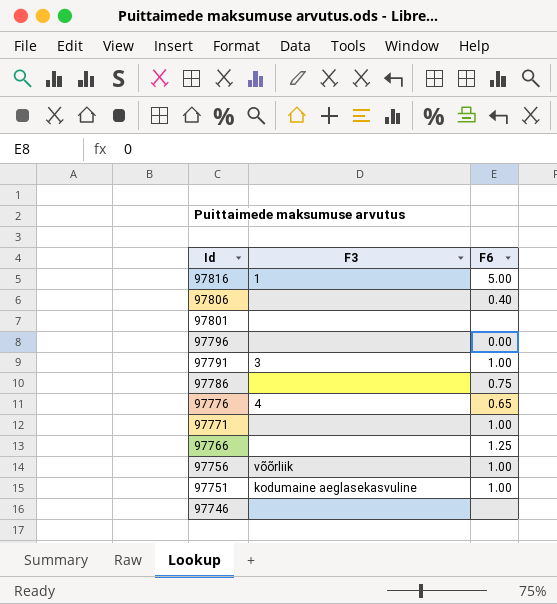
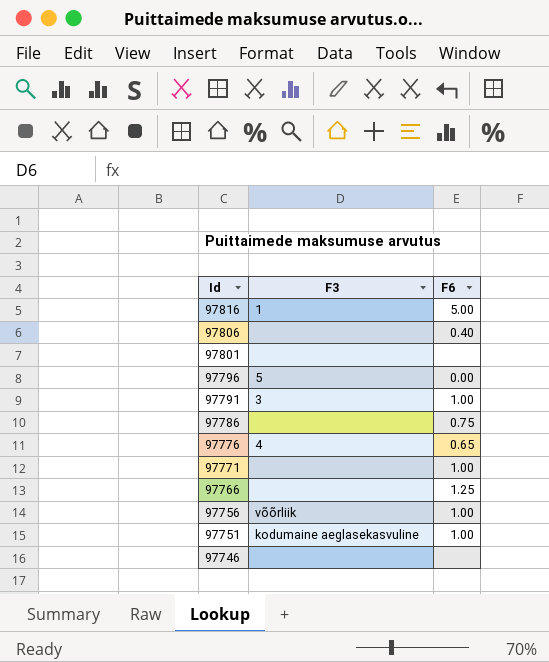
97796 | F3: none -> 5

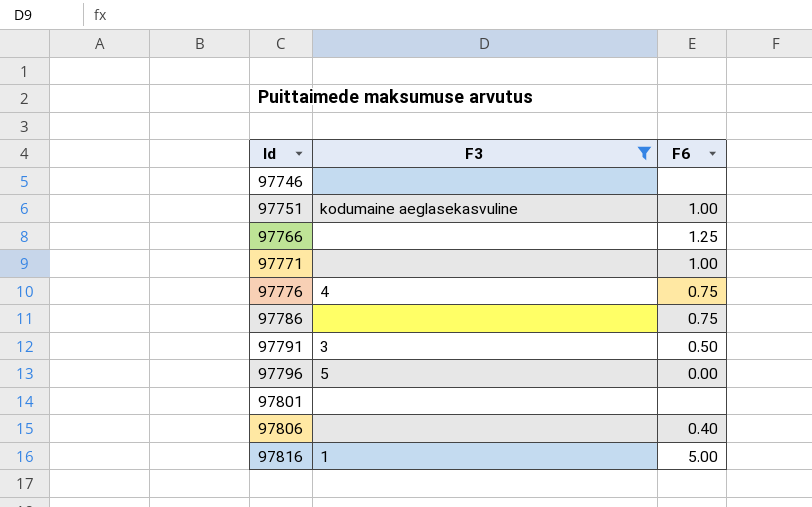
filter: none -> F3 != võõrliik
row order: Id descending -> Id ascending
97776 | F6: 0.65 -> 0.75
97791 | F6: 1.00 -> 0.50

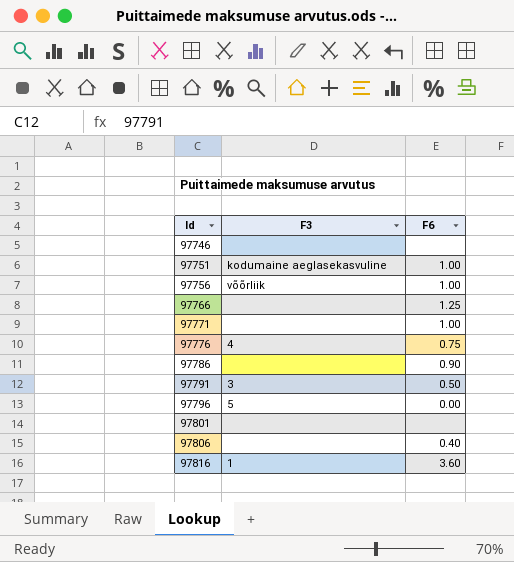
filter: F3 != võõrliik -> none
97786 | F6: 0.75 -> 0.90
97816 | F6: 5.00 -> 3.60

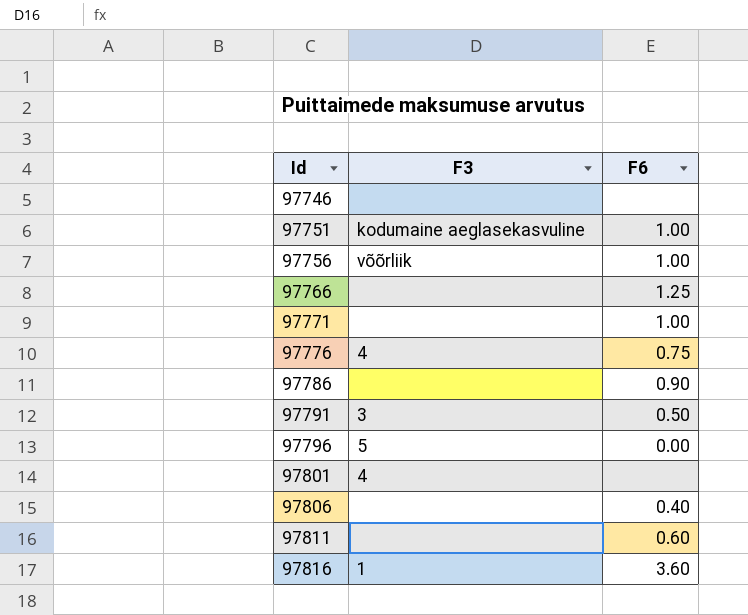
97801 | F3: none -> 4
row 97811: none -> none | 0.60

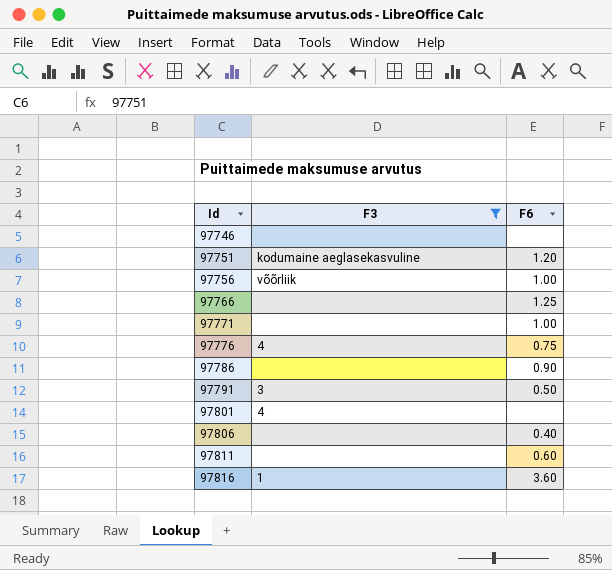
filter: none -> F3 != 5
97751 | F6: 1.00 -> 1.20

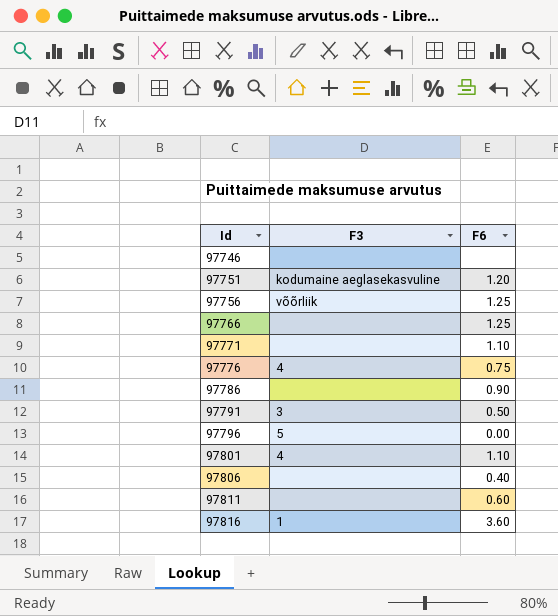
filter: F3 != 5 -> none
97756 | F6: 1.00 -> 1.25
97771 | F6: 1.00 -> 1.10
97801 | F6: none -> 1.10

